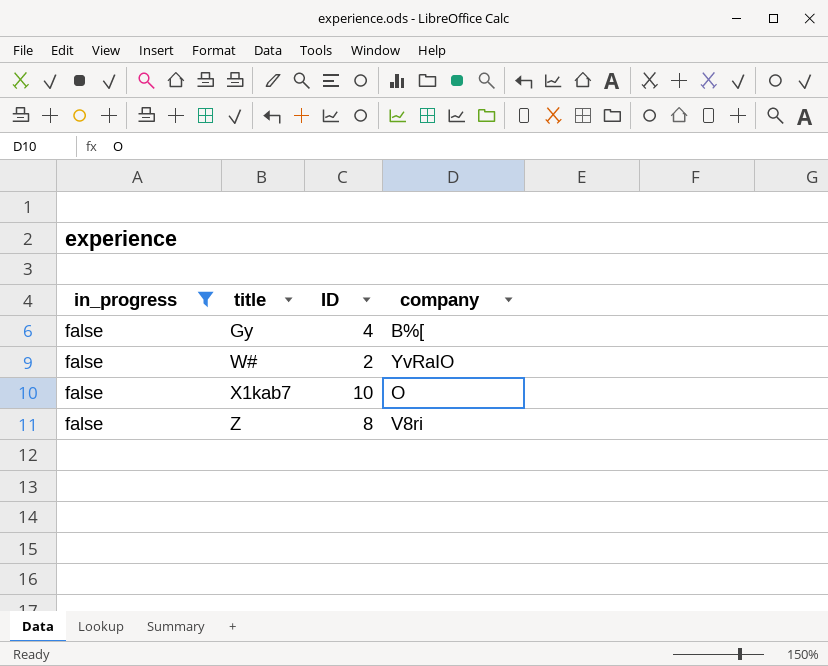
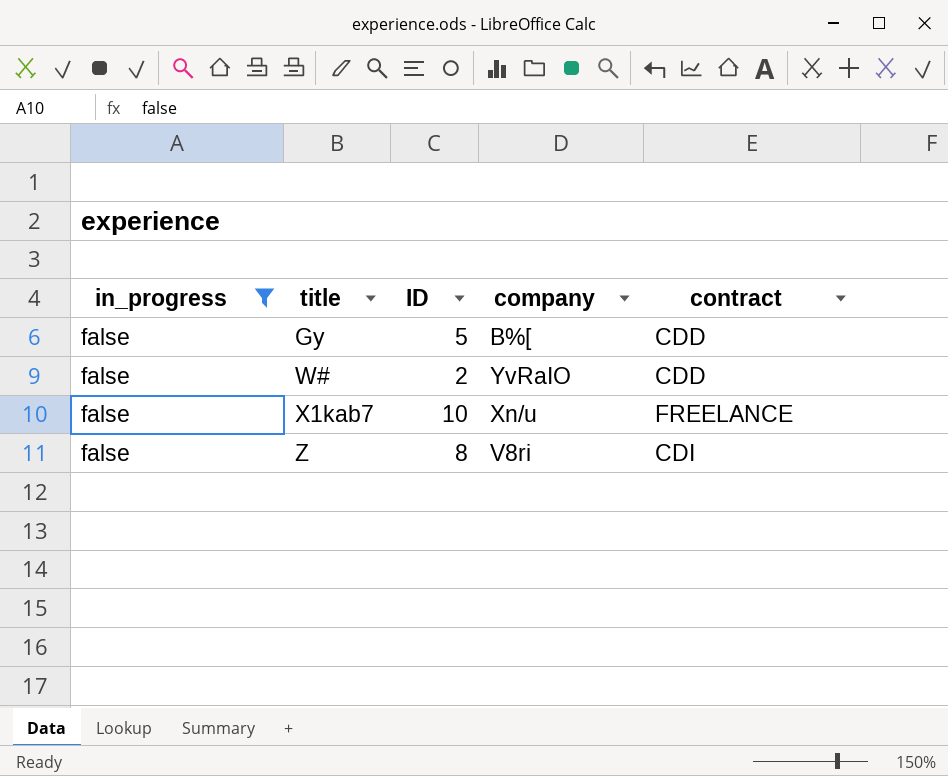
column contract | position: none -> 5
Gy | ID: 4 -> 5
X1kab7 | company: O -> Xn/u

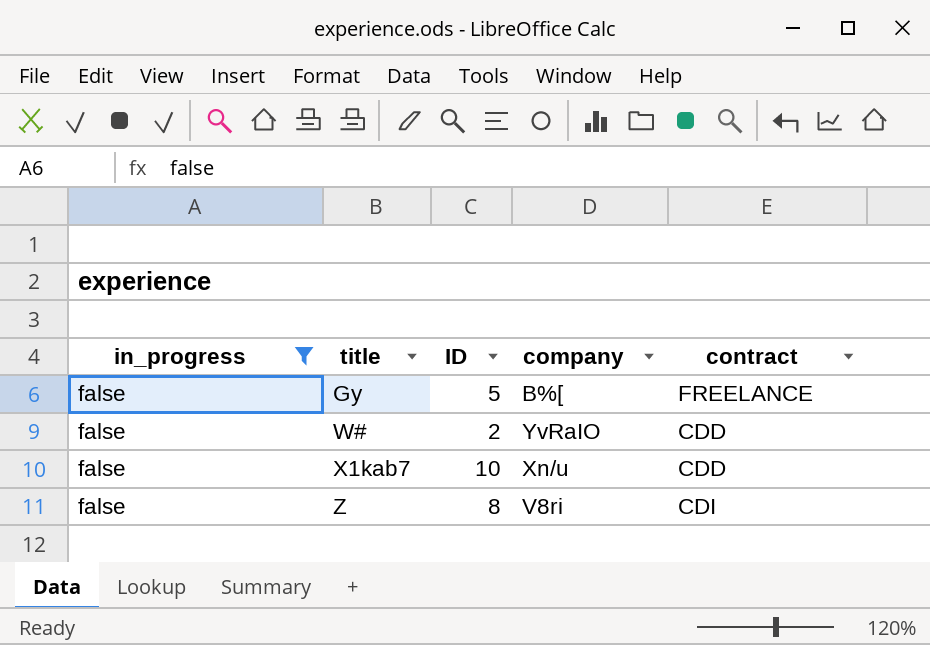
Gy | contract: CDD -> FREELANCE
X1kab7 | contract: FREELANCE -> CDD

